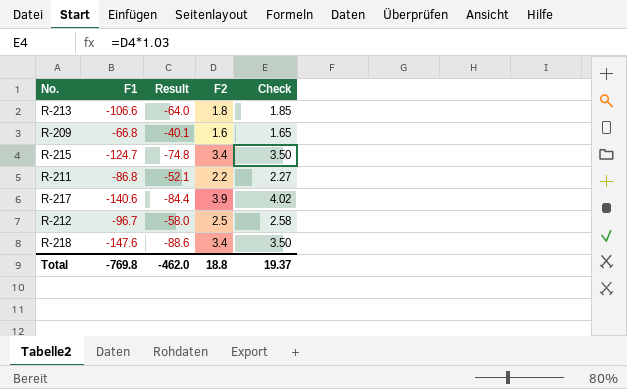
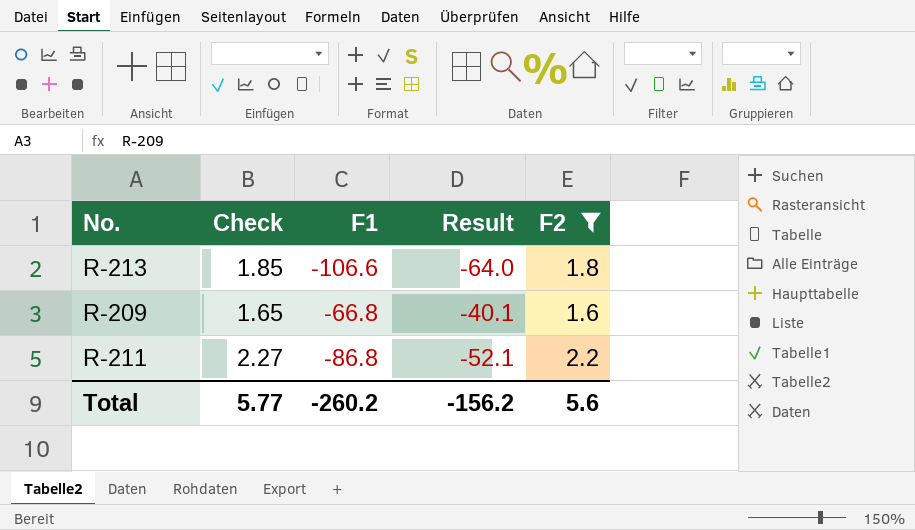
filter: none -> F2 <= 2.2
column Check | position: 5 -> 2
Total | Check: 19.37 -> 5.77
Total | F1: -769.8 -> -260.2
Total | Result: -462.0 -> -156.2
Total | F2: 18.8 -> 5.6

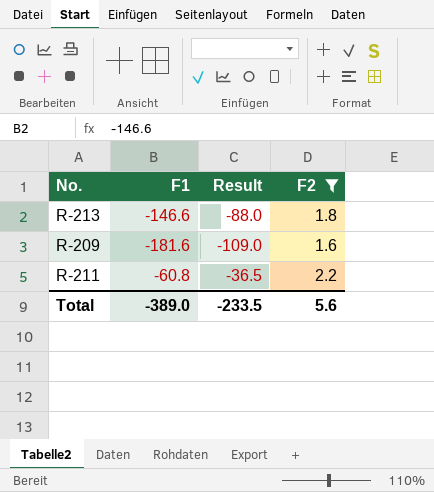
column Check | formula: [F2] * 1.03 -> none
R-213 | F1: -106.6 -> -146.6
R-213 | Result: -64.0 -> -88.0
R-209 | F1: -66.8 -> -181.6
R-209 | Result: -40.1 -> -109.0
R-211 | F1: -86.8 -> -60.8
R-211 | Result: -52.1 -> -36.5
Total | F1: -260.2 -> -389.0
Total | Result: -156.2 -> -233.5

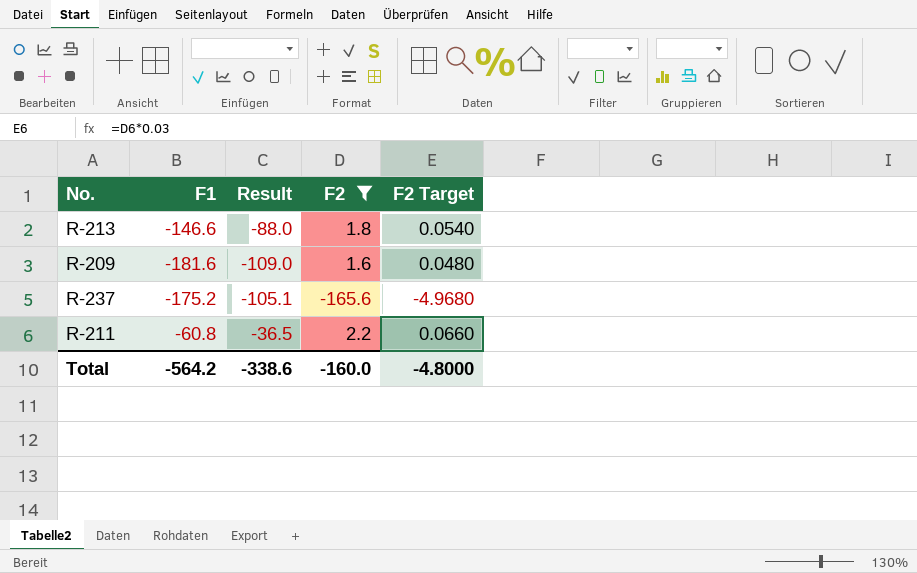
column F2 Target | formula: none -> [F2] * 0.03
row R-237: none -> -175.2 | -105.1 | -165.6 | -4.9680
Total | F1: -389.0 -> -564.2
Total | Result: -233.5 -> -338.6
Total | F2: 5.6 -> -160.0

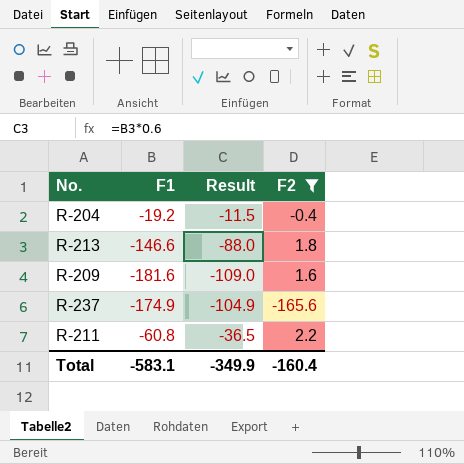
column F2 Target | formula: [F2] * 0.03 -> none
row R-204: none -> -19.2 | -11.5 | -0.4
R-237 | F1: -175.2 -> -174.9
R-237 | Result: -105.1 -> -104.9
Total | F1: -564.2 -> -583.1
Total | Result: -338.6 -> -349.9
Total | F2: -160.0 -> -160.4

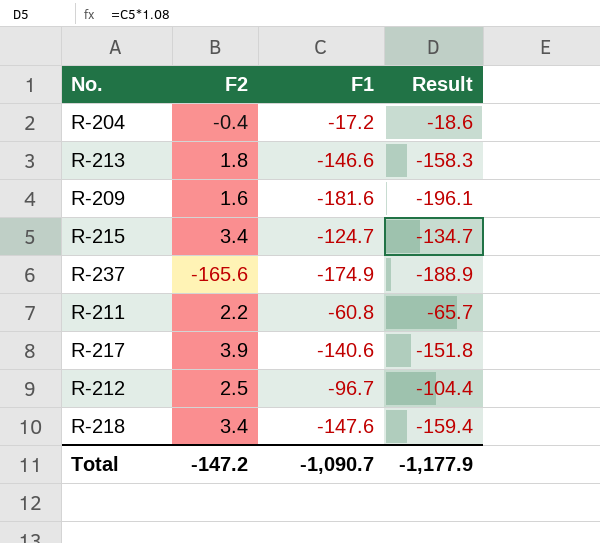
filter: F2 <= 2.2 -> none
column F2 | position: 4 -> 2
column Result | formula: [F1] * 0.6 -> [F1] * 1.08
R-204 | F1: -19.2 -> -17.2
Total | F2: -160.4 -> -147.2
Total | F1: -583.1 -> -1,090.7
Total | Result: -349.9 -> -1,177.9

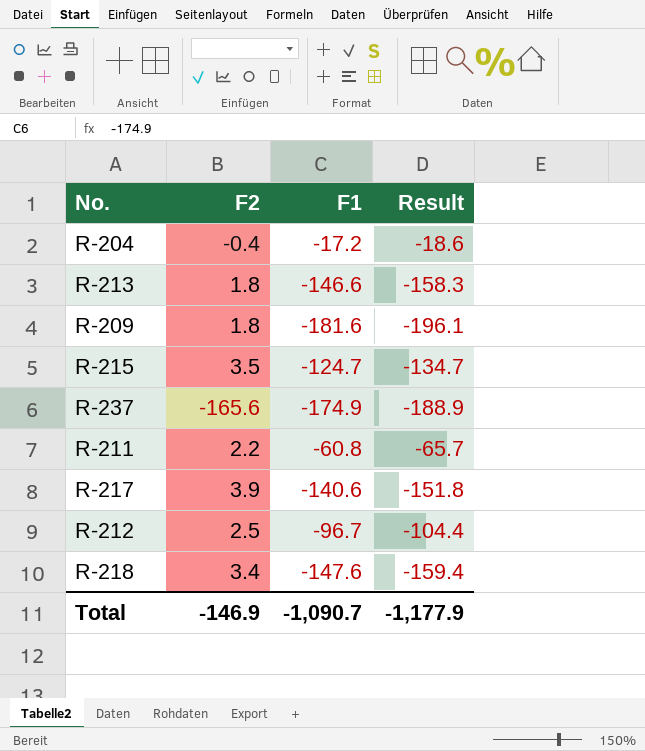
R-209 | F2: 1.6 -> 1.8
R-215 | F2: 3.4 -> 3.5
Total | F2: -147.2 -> -146.9

